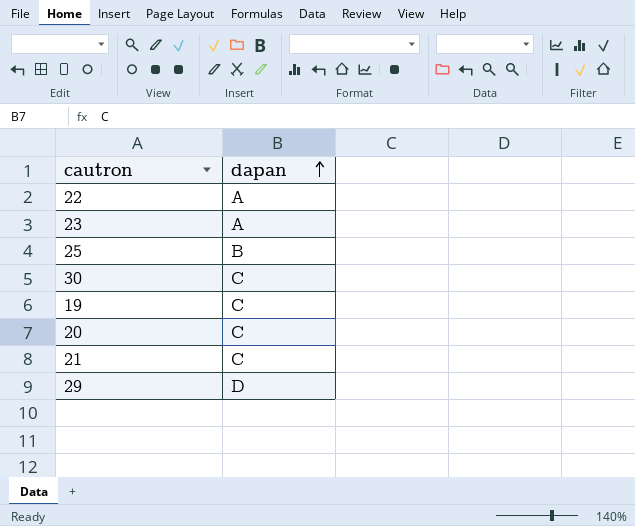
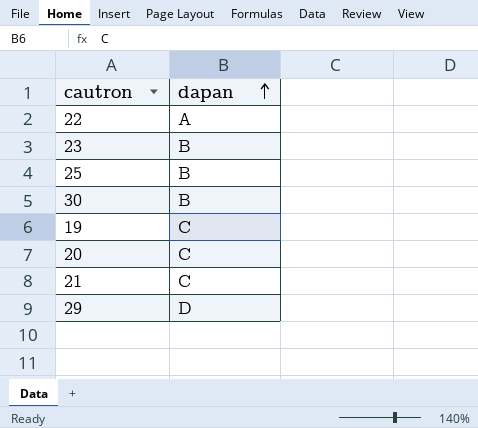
23 | dapan: A -> B
30 | dapan: C -> B

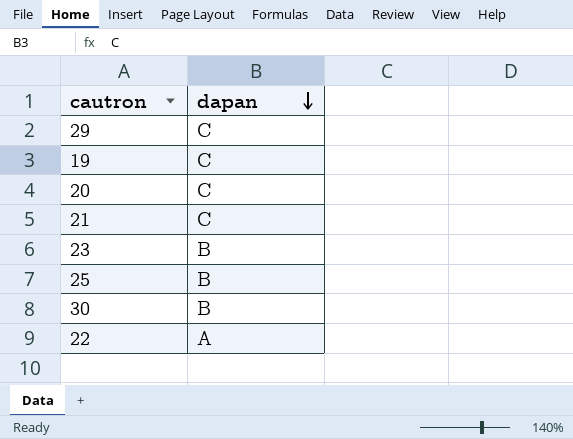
row order: dapan ascending -> dapan descending
29 | dapan: D -> C

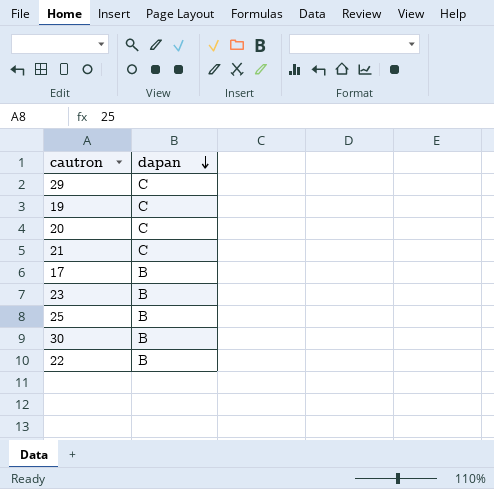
row 17: none -> B
22 | dapan: A -> B

